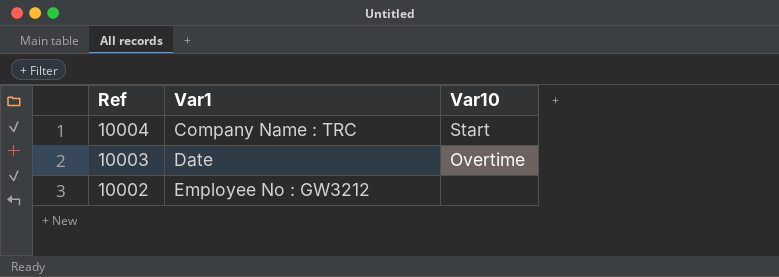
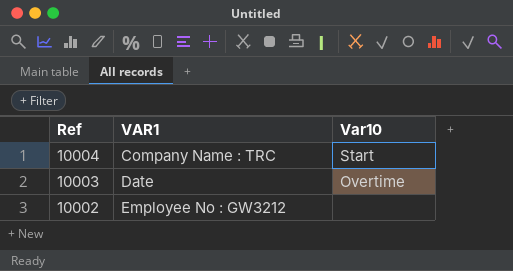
column name: Var1 -> VAR1

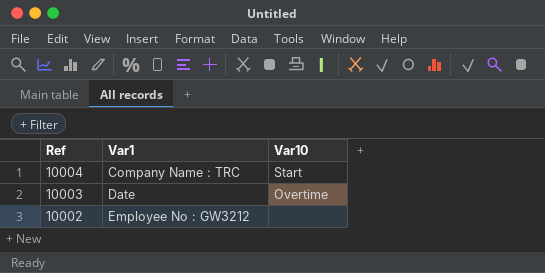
column name: VAR1 -> Var1

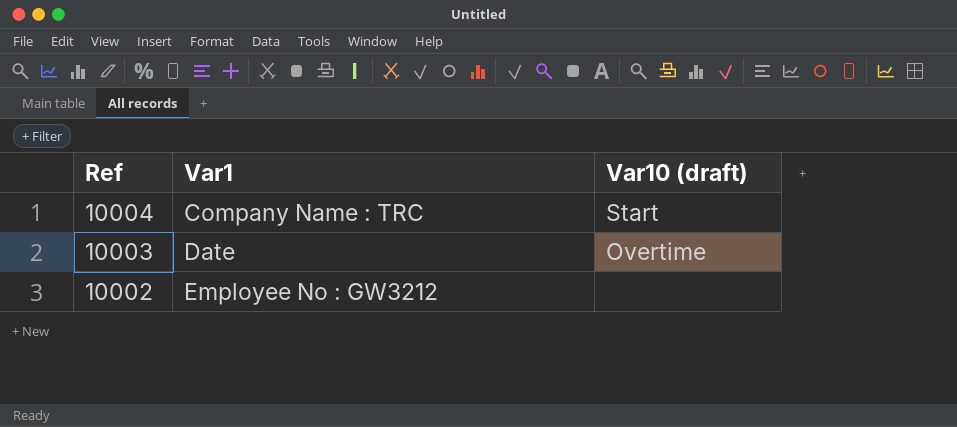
column name: Var10 -> Var10 (draft)

